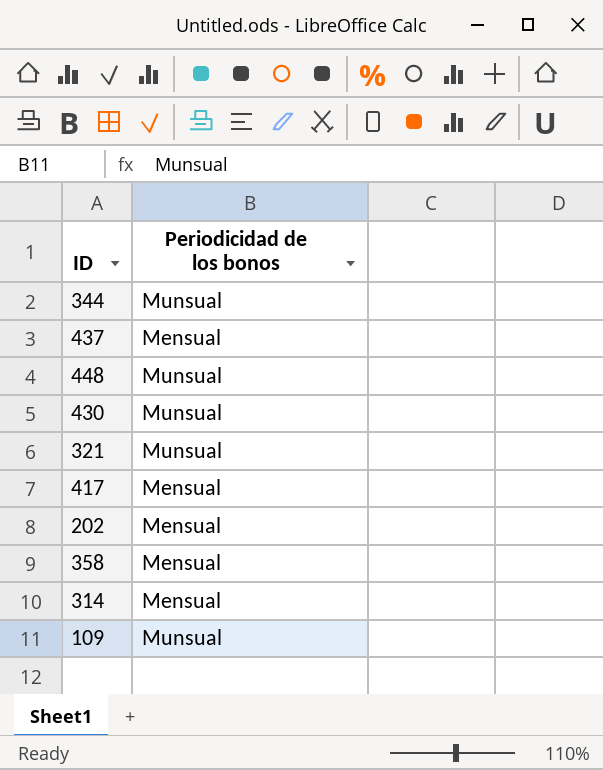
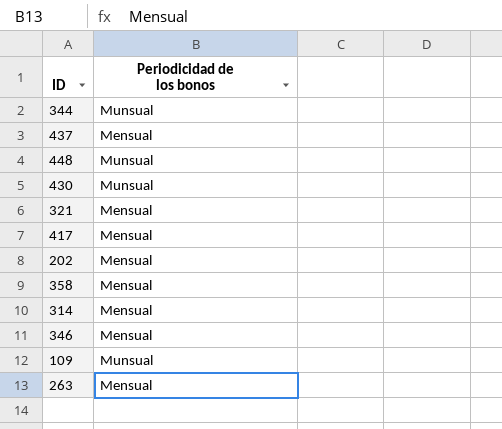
321 | Periodicidad de los bonos: Munsual -> Mensual
row 346: none -> Mensual
row 263: none -> Mensual

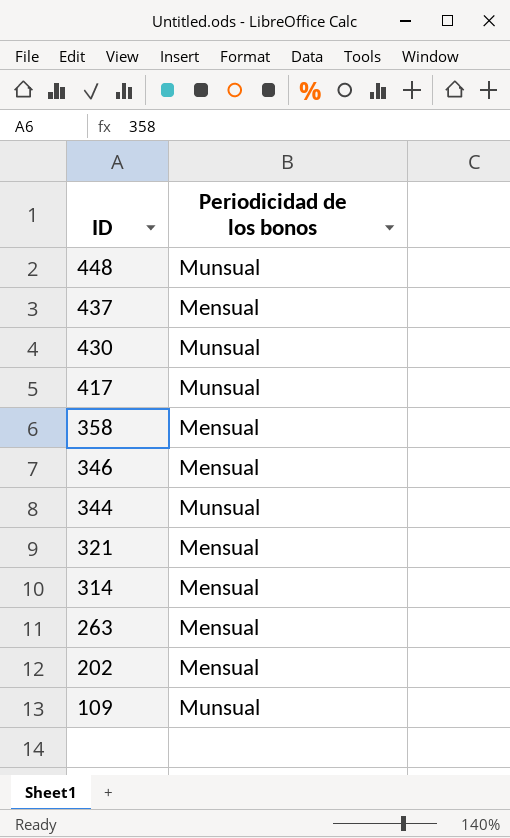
row order: none -> ID descending
417 | Periodicidad de los bonos: Mensual -> Munsual

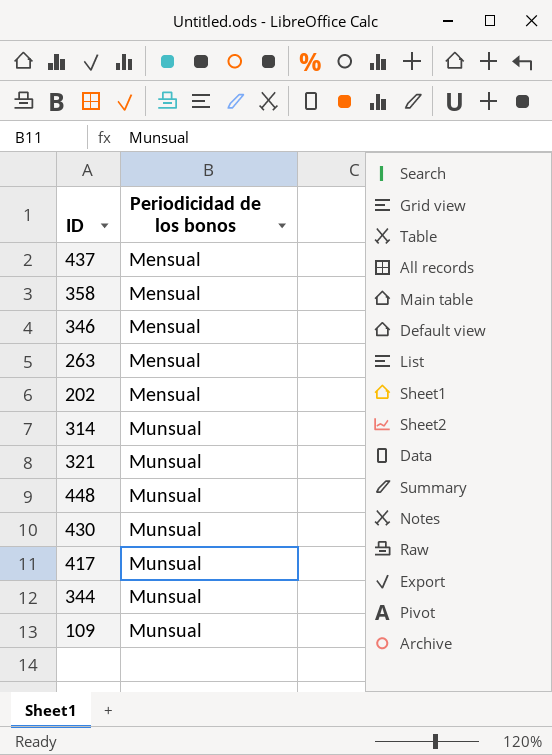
row order: ID descending -> Periodicidad de los bonos ascending
314 | Periodicidad de los bonos: Mensual -> Munsual
321 | Periodicidad de los bonos: Mensual -> Munsual

